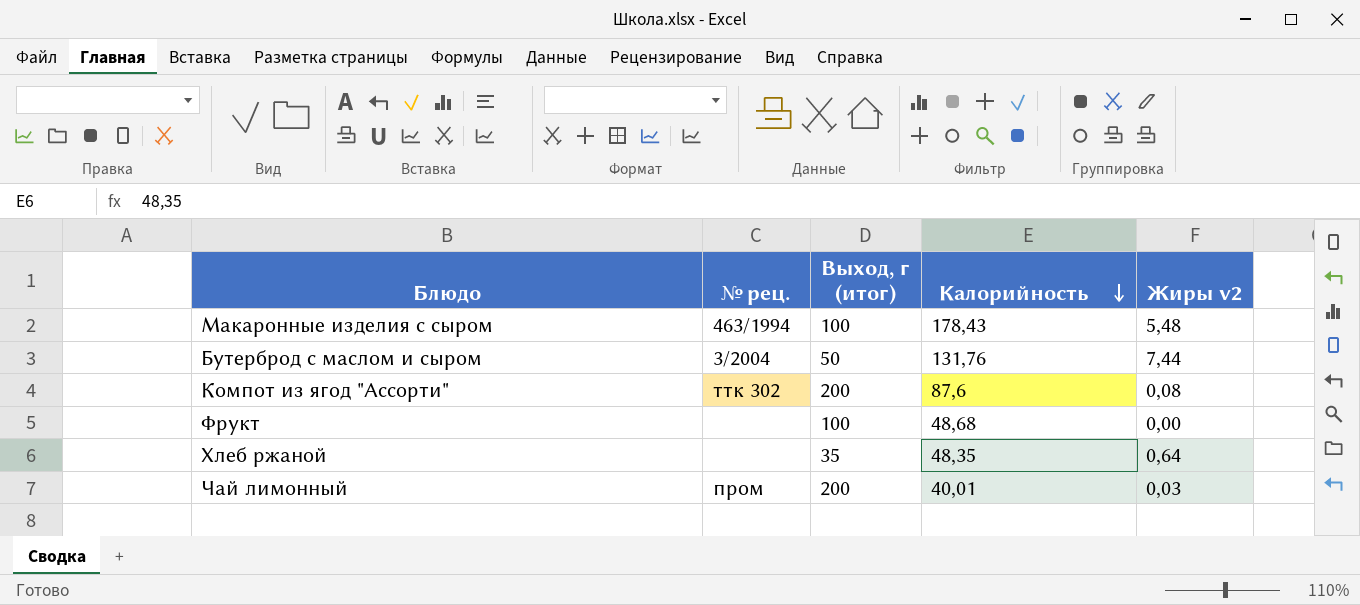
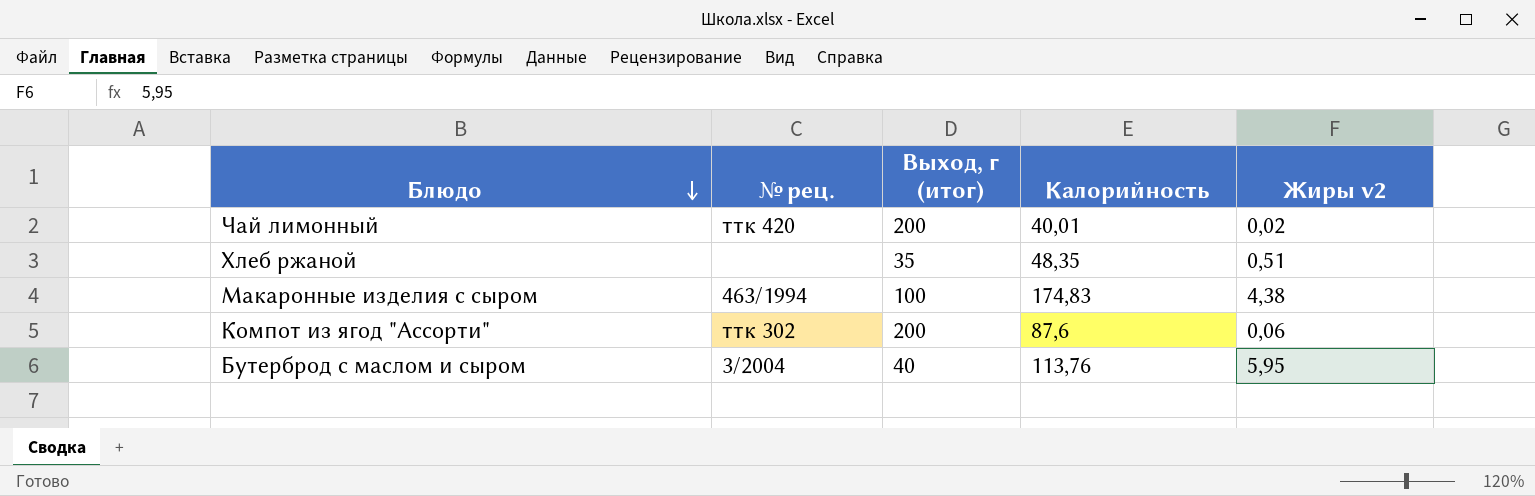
row order: Калорийность descending -> Блюдо descending
row Фрукт: none | 100 | 48,68 | 0,00 -> none
Чай лимонный | № рец.: пром -> ттк 420
Чай лимонный | Жиры v2: 0,03 -> 0,02
Хлеб ржаной | Жиры v2: 0,64 -> 0,51
Макаронные изделия с сыром | Калорийность: 178,43 -> 174,83
Макаронные изделия с сыром | Жиры v2: 5,48 -> 4,38
Компот из ягод "Ассорти" | Жиры v2: 0,08 -> 0,06
Бутерброд с маслом и сыром | Выход, г (итог): 50 -> 40
Бутерброд с маслом и сыром | Калорийность: 131,76 -> 113,76
Бутерброд с маслом и сыром | Жиры v2: 7,44 -> 5,95

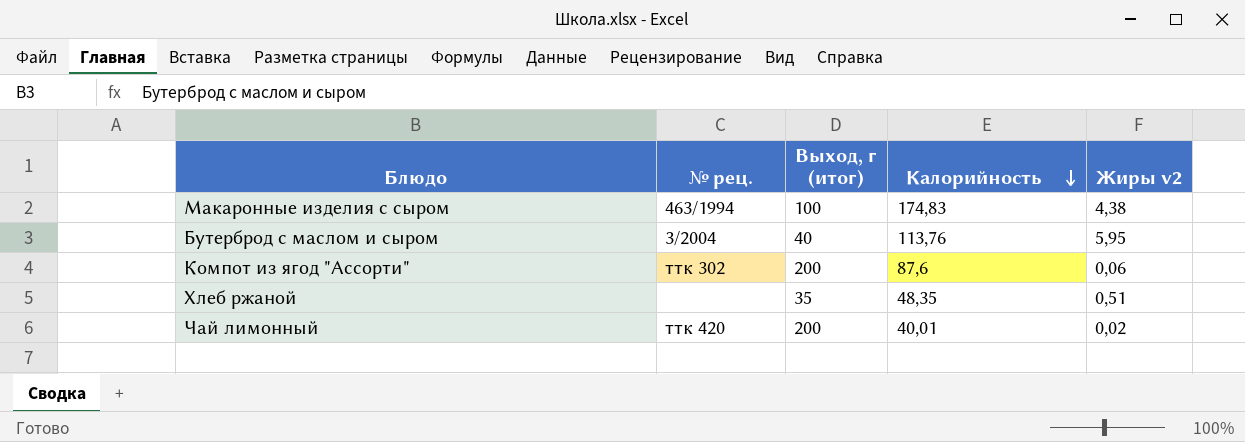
row order: Блюдо descending -> Калорийность descending

